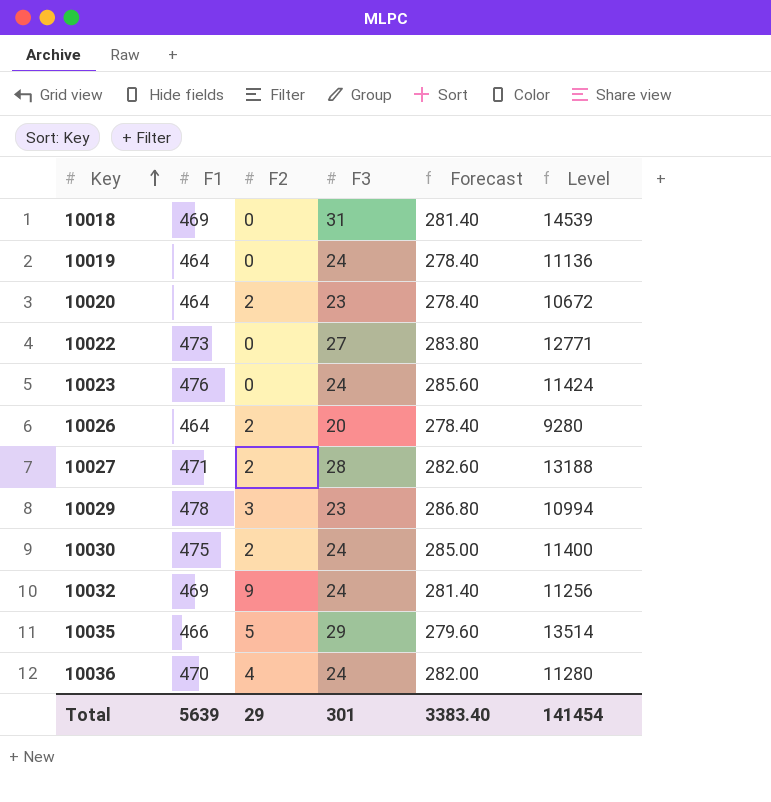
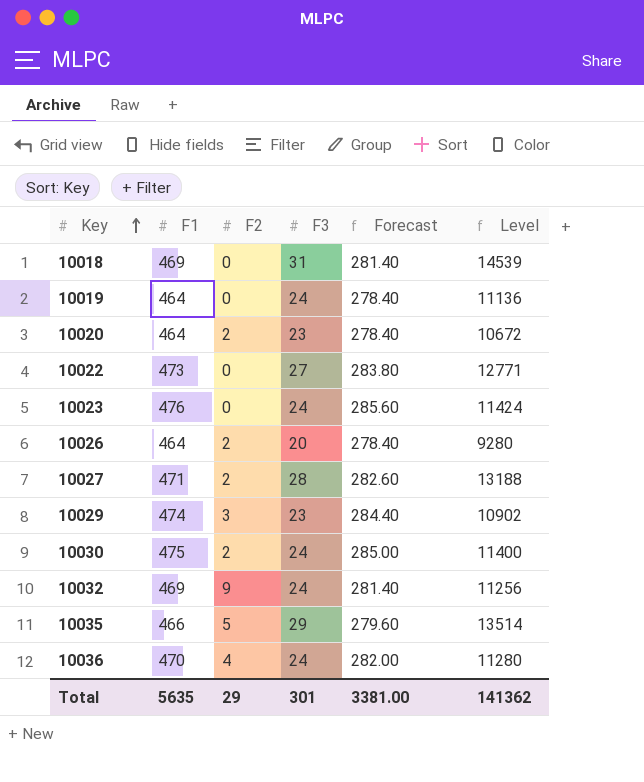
10029 | F1: 478 -> 474
10029 | Forecast: 286.80 -> 284.40
10029 | Level: 10994 -> 10902
Total | F1: 5639 -> 5635
Total | Forecast: 3383.40 -> 3381.00
Total | Level: 141454 -> 141362

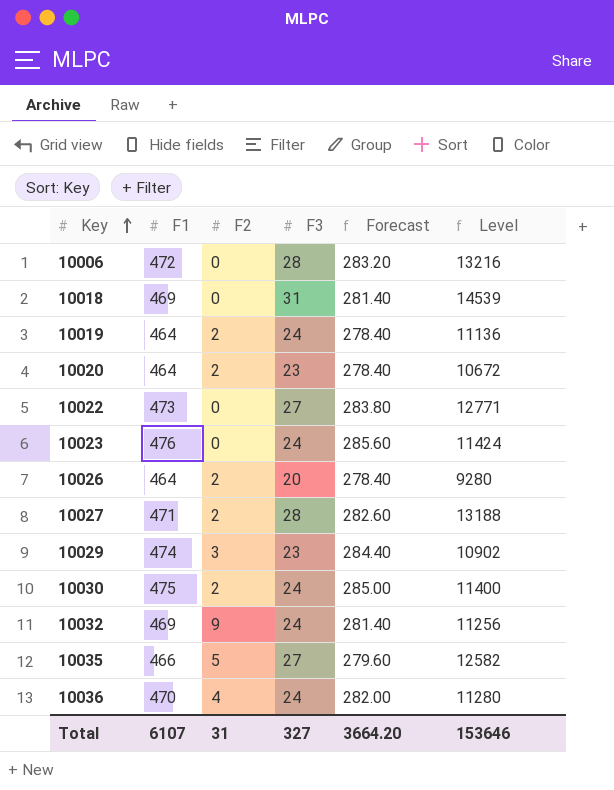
row 10006: none -> 472 | 0 | 28 | 283.20 | 13216
10019 | F2: 0 -> 2
10035 | F3: 29 -> 27
10035 | Level: 13514 -> 12582
Total | F1: 5635 -> 6107
Total | F2: 29 -> 31
Total | F3: 301 -> 327
Total | Forecast: 3381.00 -> 3664.20
Total | Level: 141362 -> 153646

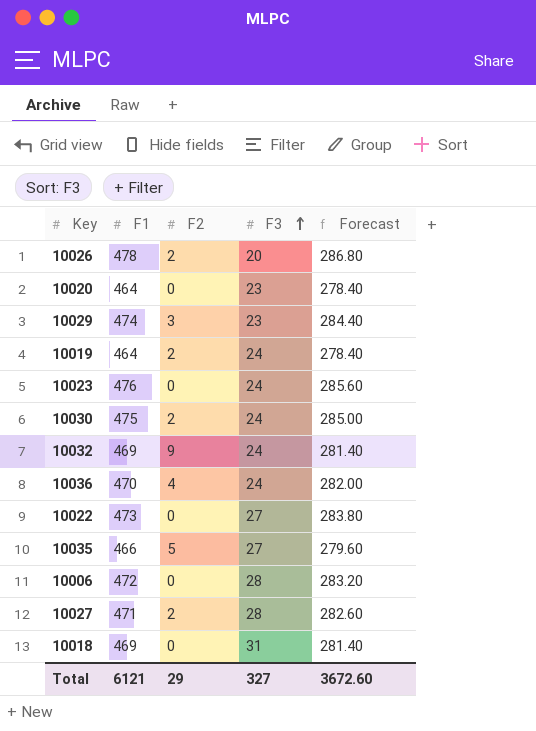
row order: Key ascending -> F3 ascending
column Level | formula: [F1] * [F3] -> none
10026 | F1: 464 -> 478
10026 | Forecast: 278.40 -> 286.80
10020 | F2: 2 -> 0
Total | F1: 6107 -> 6121
Total | F2: 31 -> 29
Total | Forecast: 3664.20 -> 3672.60

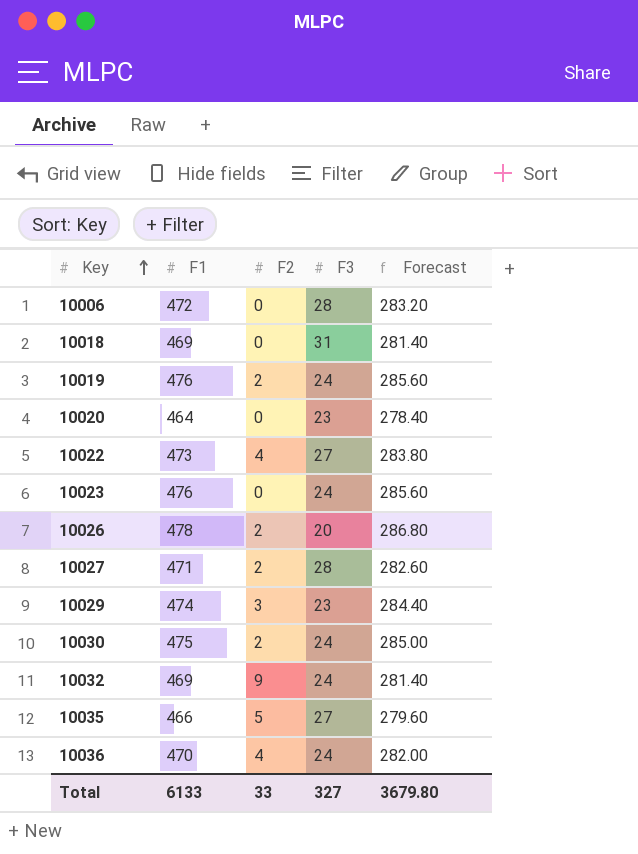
row order: F3 ascending -> Key ascending
10019 | F1: 464 -> 476
10019 | Forecast: 278.40 -> 285.60
10022 | F2: 0 -> 4
Total | F1: 6121 -> 6133
Total | F2: 29 -> 33
Total | Forecast: 3672.60 -> 3679.80

